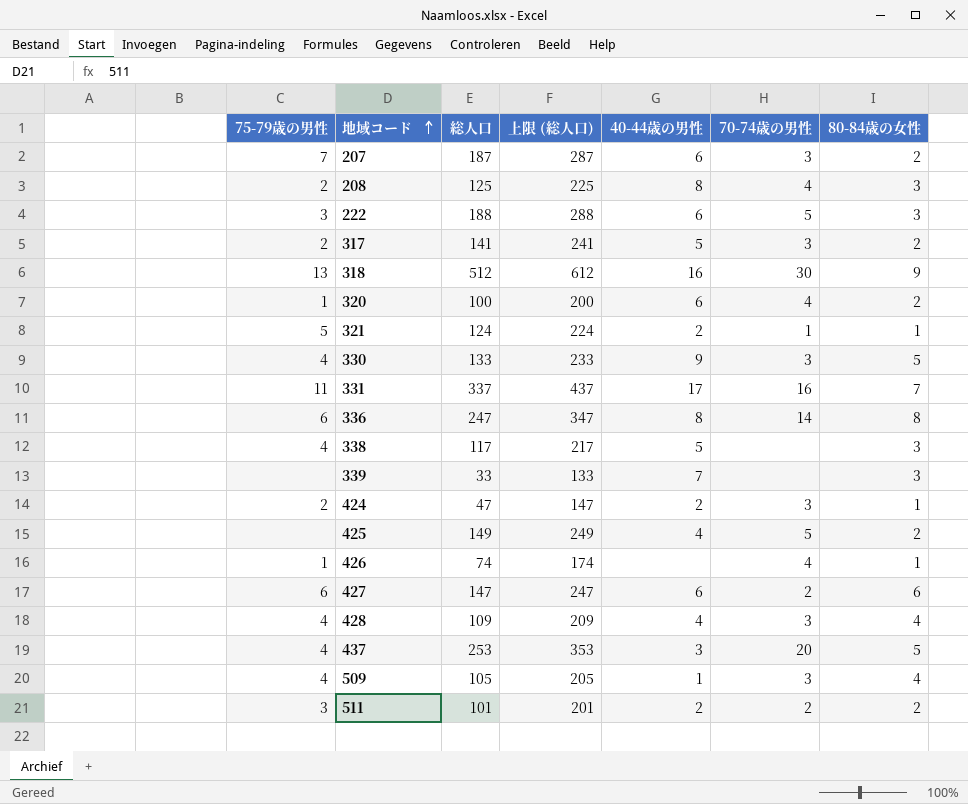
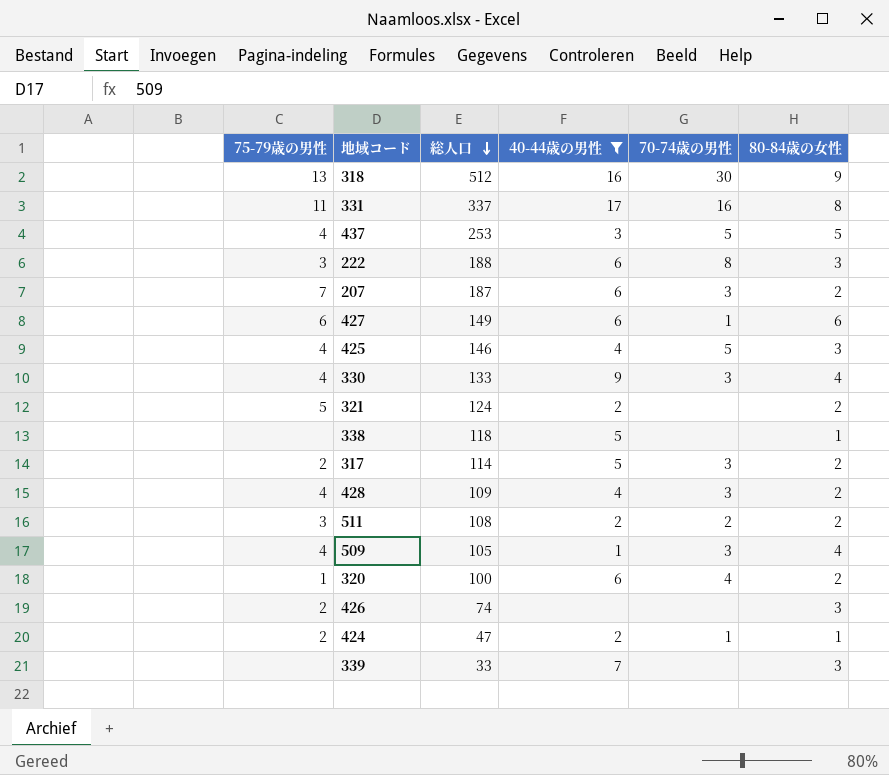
filter: none -> 40-44歳の男性 != 8
row order: 地域コード ascending -> 総人口 descending
column 上限 (総人口) | formula: [総人口] + 100 -> none
331 | 80-84歳の女性: 7 -> 8
437 | 70-74歳の男性: 20 -> 5
222 | 70-74歳の男性: 5 -> 8
427 | 総人口: 147 -> 149
427 | 70-74歳の男性: 2 -> 1
425 | 75-79歳の男性: none -> 4
425 | 総人口: 149 -> 146
425 | 80-84歳の女性: 2 -> 3
330 | 80-84歳の女性: 5 -> 4
321 | 70-74歳の男性: 1 -> none
321 | 80-84歳の女性: 1 -> 2
338 | 75-79歳の男性: 4 -> none
338 | 総人口: 117 -> 118
338 | 80-84歳の女性: 3 -> 1
317 | 総人口: 141 -> 114
428 | 80-84歳の女性: 4 -> 2
511 | 総人口: 101 -> 108
426 | 75-79歳の男性: 1 -> 2
426 | 70-74歳の男性: 4 -> none
426 | 80-84歳の女性: 1 -> 3
424 | 70-74歳の男性: 3 -> 1

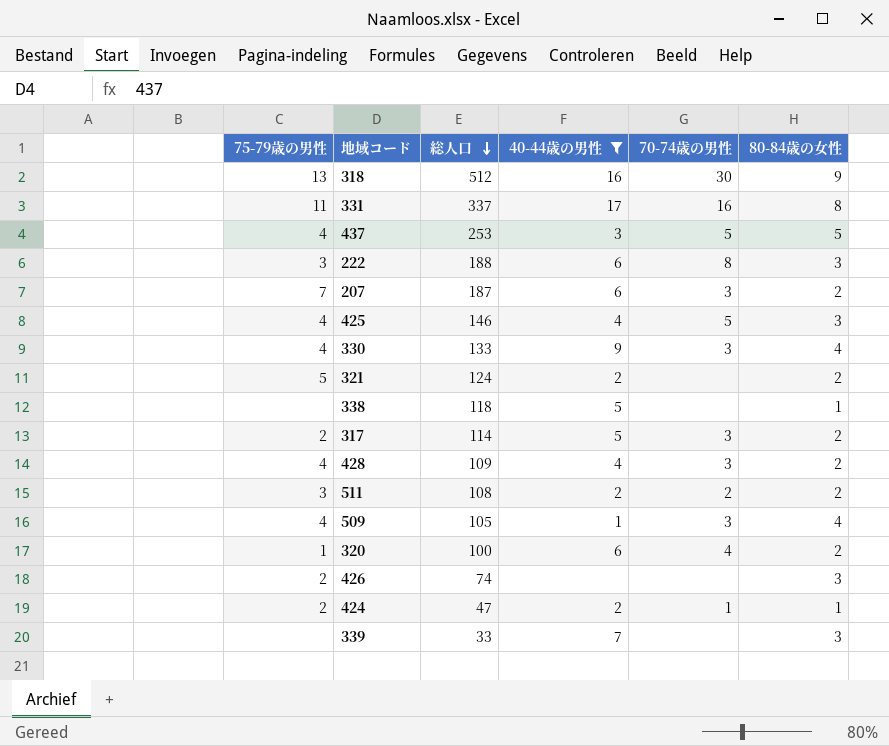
row 427: 6 | 149 | 6 | 1 | 6 -> none

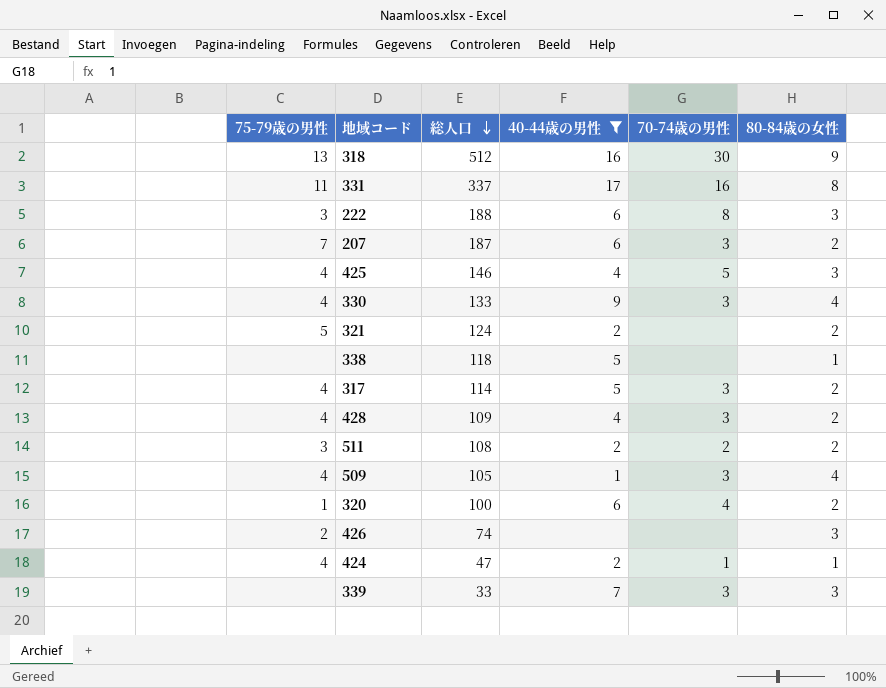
row 437: 4 | 253 | 3 | 5 | 5 -> none
317 | 75-79歳の男性: 2 -> 4
424 | 75-79歳の男性: 2 -> 4
339 | 70-74歳の男性: none -> 3

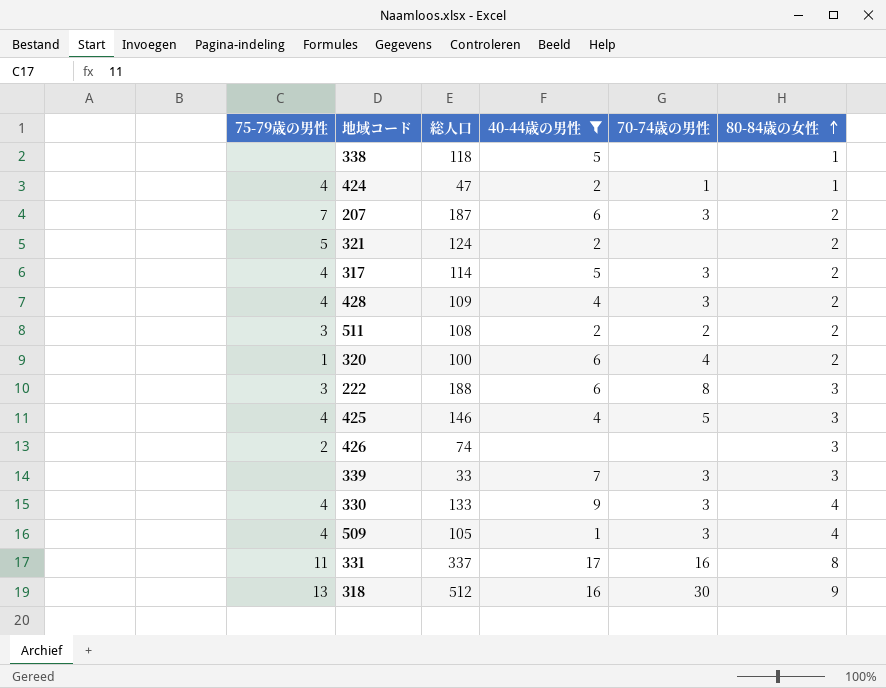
row order: 総人口 descending -> 80-84歳の女性 ascending

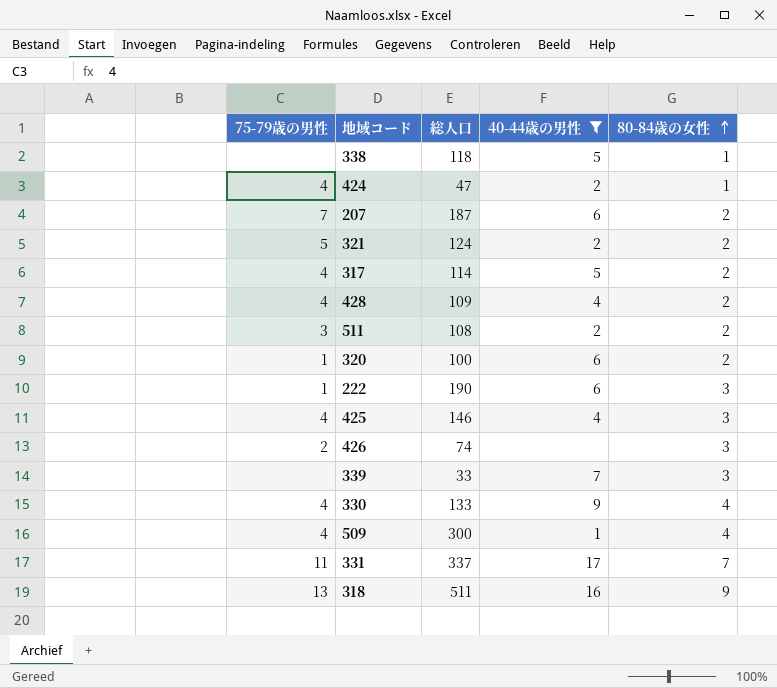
column 70-74歳の男性 | position: 5 -> none
222 | 75-79歳の男性: 3 -> 1
222 | 総人口: 188 -> 190
509 | 総人口: 105 -> 300
331 | 80-84歳の女性: 8 -> 7
318 | 総人口: 512 -> 511

